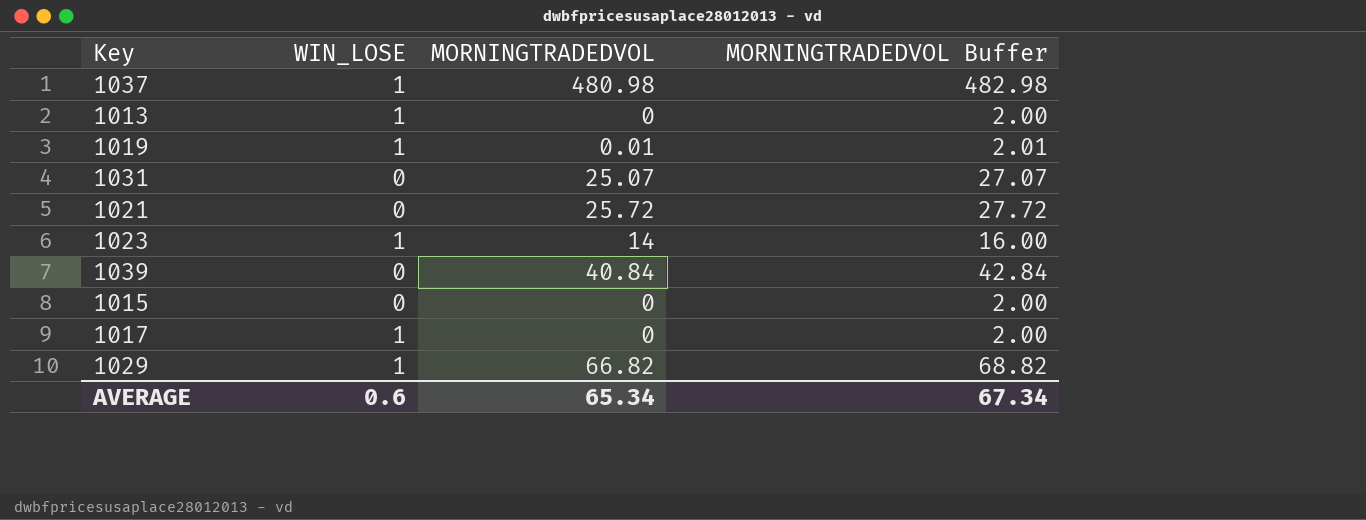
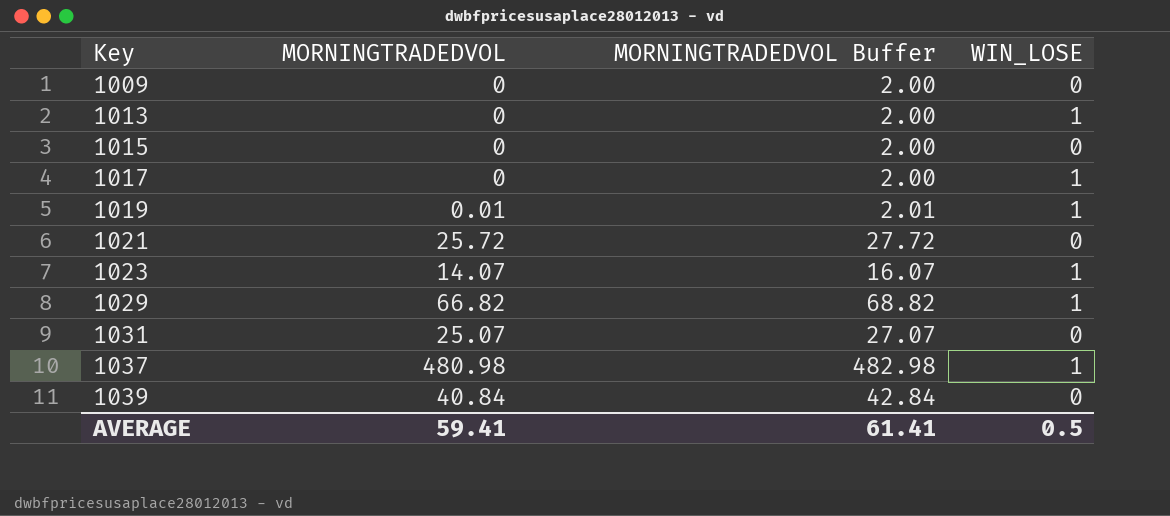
row order: none -> Key ascending
column WIN_LOSE | position: 2 -> 4
row 1009: none -> 0 | 2.00 | 0
1023 | MORNINGTRADEDVOL: 14 -> 14.07
1023 | MORNINGTRADEDVOL Buffer: 16.00 -> 16.07
AVERAGE | MORNINGTRADEDVOL: 65.34 -> 59.41
AVERAGE | MORNINGTRADEDVOL Buffer: 67.34 -> 61.41
AVERAGE | WIN_LOSE: 0.6 -> 0.5

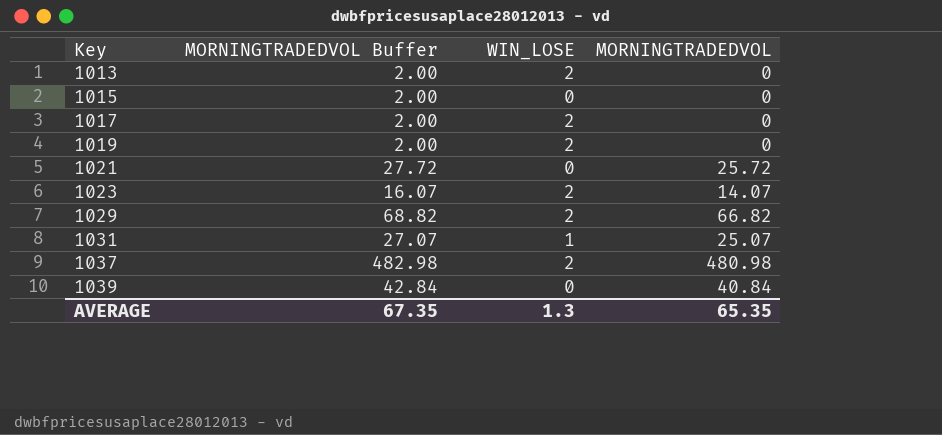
column MORNINGTRADEDVOL | position: 2 -> 4
row 1009: 0 | 2.00 | 0 -> none
1013 | WIN_LOSE: 1 -> 2
1017 | WIN_LOSE: 1 -> 2
1019 | MORNINGTRADEDVOL Buffer: 2.01 -> 2.00
1019 | WIN_LOSE: 1 -> 2
1019 | MORNINGTRADEDVOL: 0.01 -> 0
1023 | WIN_LOSE: 1 -> 2
1029 | WIN_LOSE: 1 -> 2
1031 | WIN_LOSE: 0 -> 1
1037 | WIN_LOSE: 1 -> 2
AVERAGE | MORNINGTRADEDVOL Buffer: 61.41 -> 67.35
AVERAGE | WIN_LOSE: 0.5 -> 1.3
AVERAGE | MORNINGTRADEDVOL: 59.41 -> 65.35

